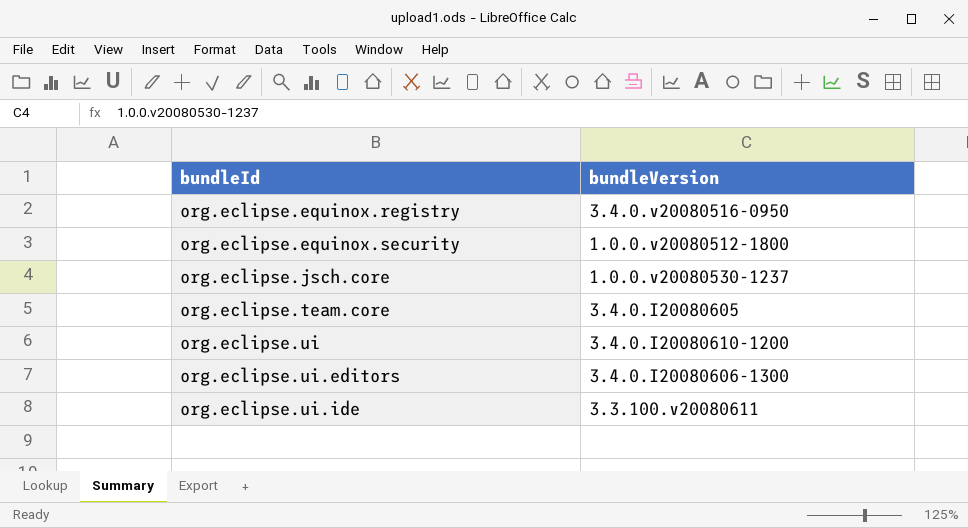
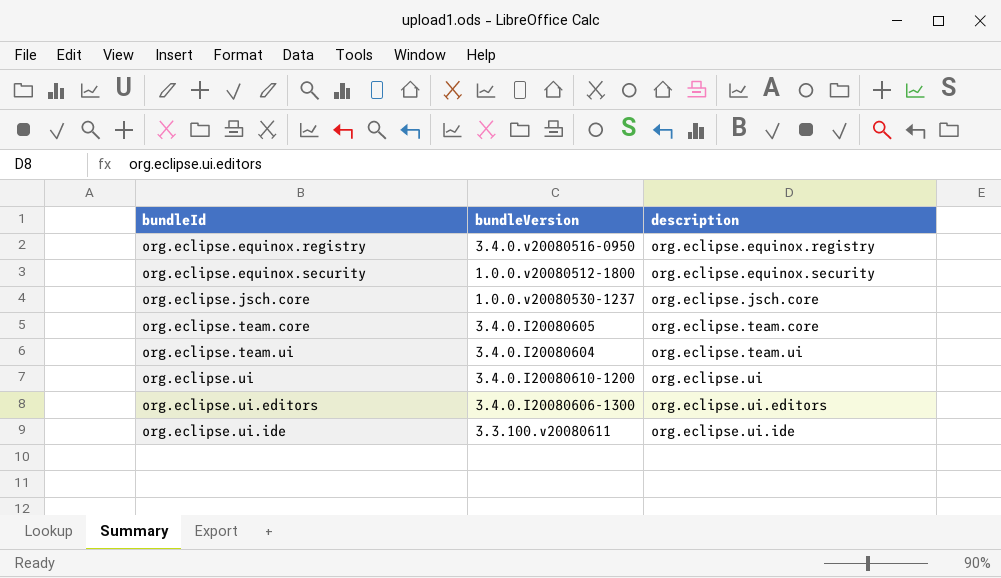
column description | position: none -> 3
row org.eclipse.team.ui: none -> 3.4.0.I20080604 | org.eclipse.team.ui

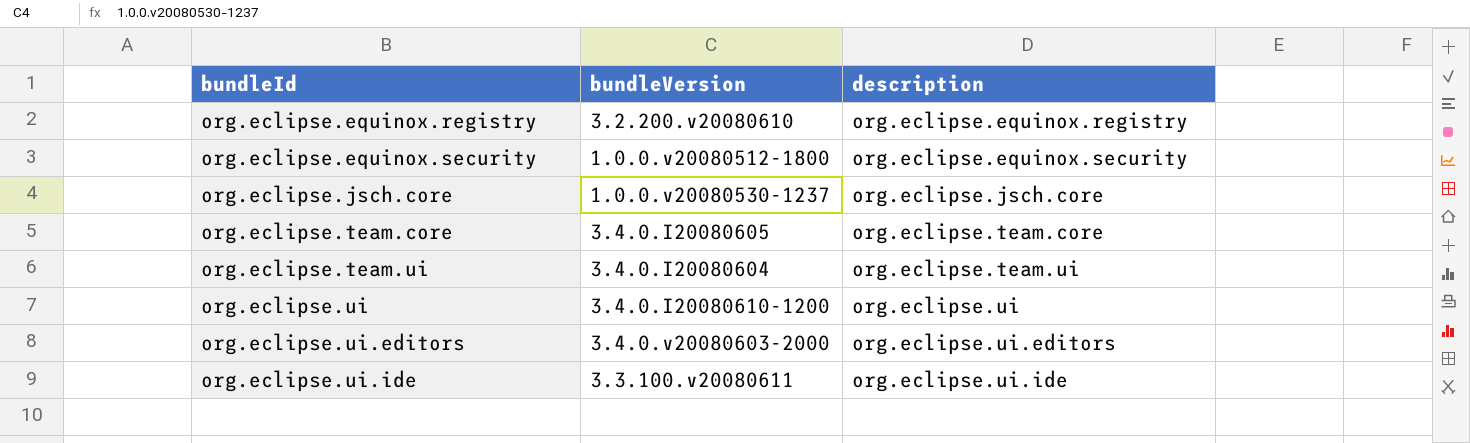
org.eclipse.equinox.registry | bundleVersion: 3.4.0.v20080516-0950 -> 3.2.200.v20080610
org.eclipse.ui.editors | bundleVersion: 3.4.0.I20080606-1300 -> 3.4.0.v20080603-2000

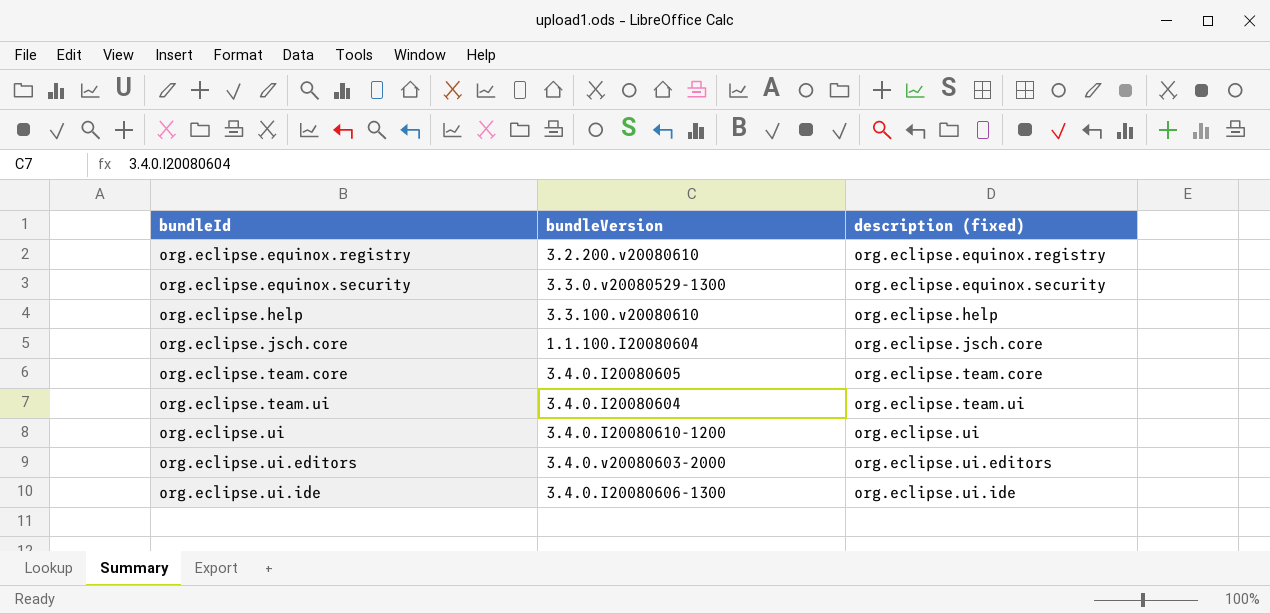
column name: description -> description (fixed)
org.eclipse.equinox.security | bundleVersion: 1.0.0.v20080512-1800 -> 3.3.0.v20080529-1300
row org.eclipse.help: none -> 3.3.100.v20080610 | org.eclipse.help
org.eclipse.jsch.core | bundleVersion: 1.0.0.v20080530-1237 -> 1.1.100.I20080604
org.eclipse.ui.ide | bundleVersion: 3.3.100.v20080611 -> 3.4.0.I20080606-1300

